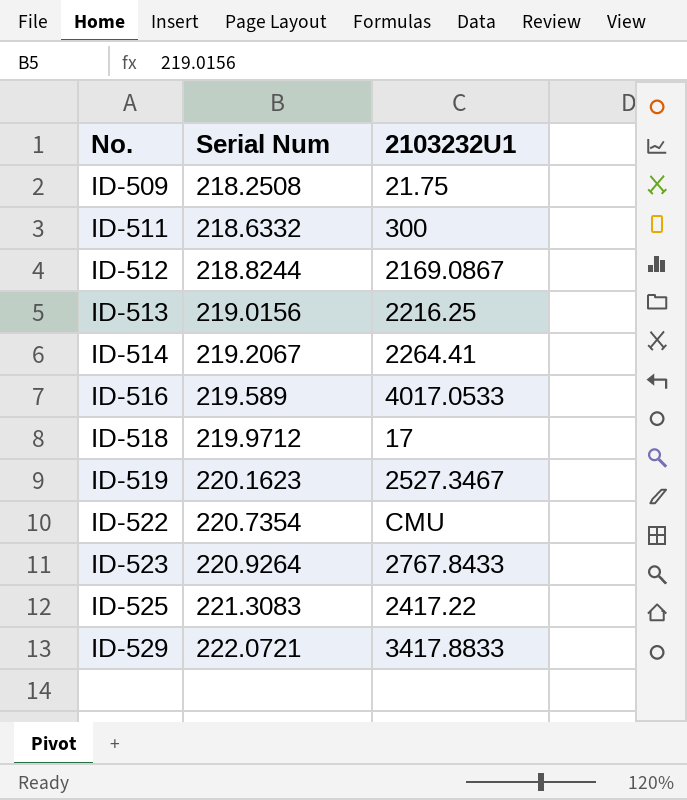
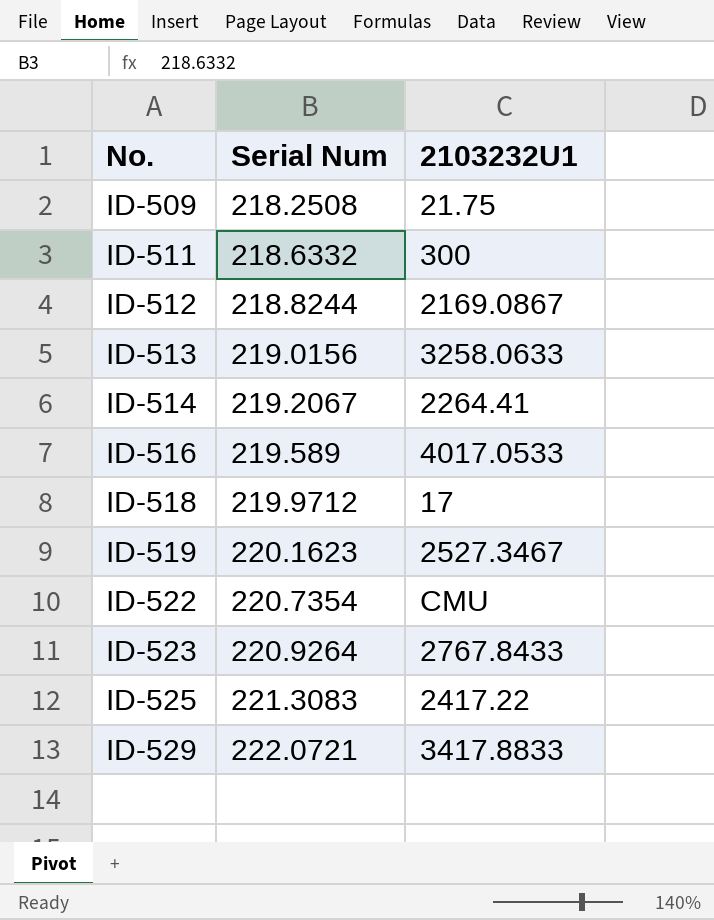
ID-513 | 2103232U1: 2216.25 -> 3258.0633

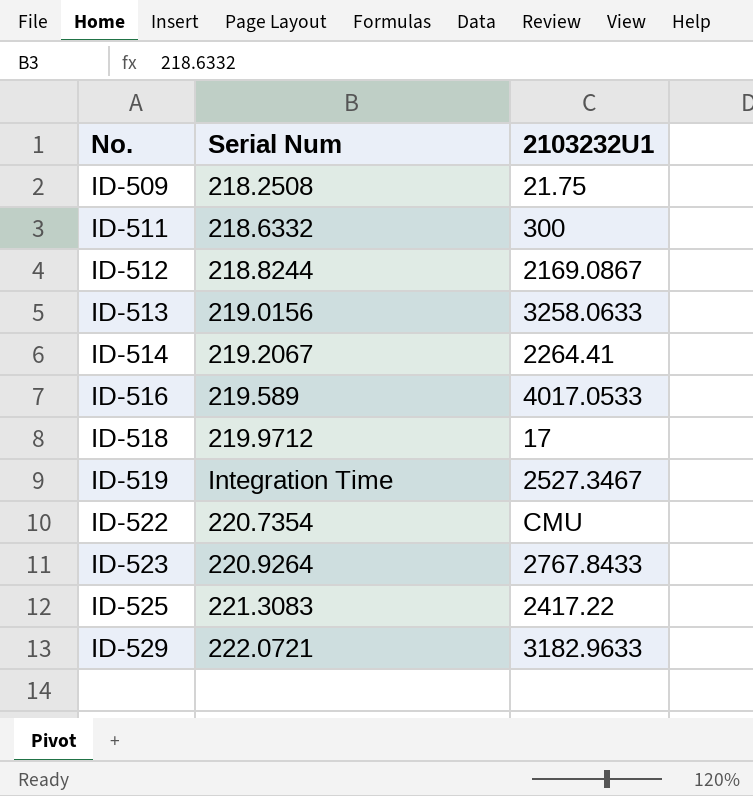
ID-519 | Serial Num: 220.1623 -> Integration Time
ID-529 | 2103232U1: 3417.8833 -> 3182.9633

